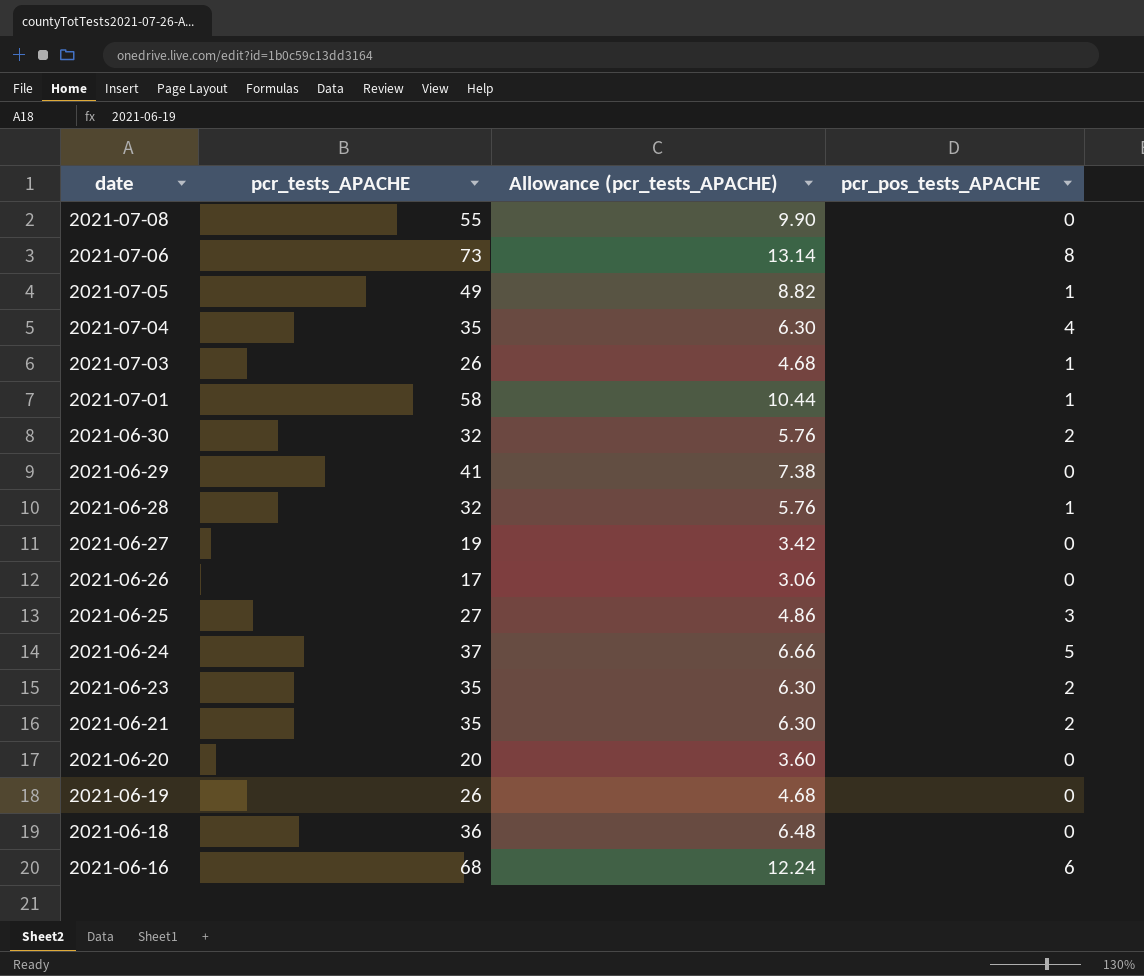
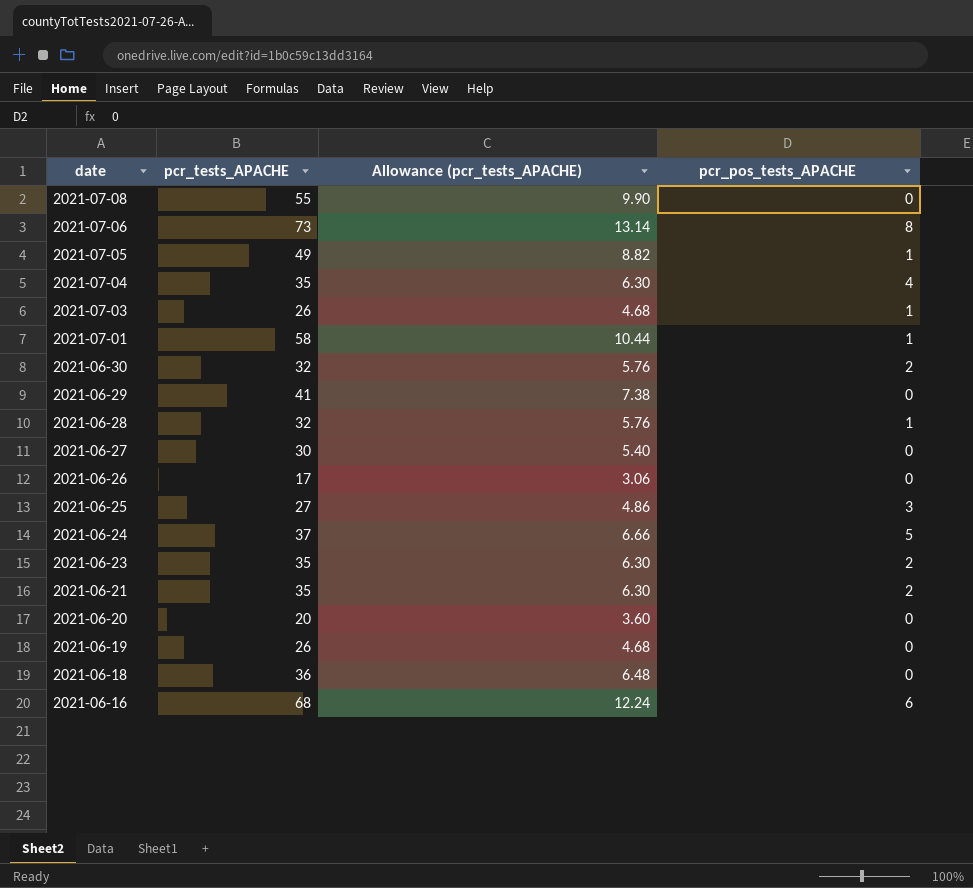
2021-06-27 | pcr_tests_APACHE: 19 -> 30
2021-06-27 | Allowance (pcr_tests_APACHE): 3.42 -> 5.40

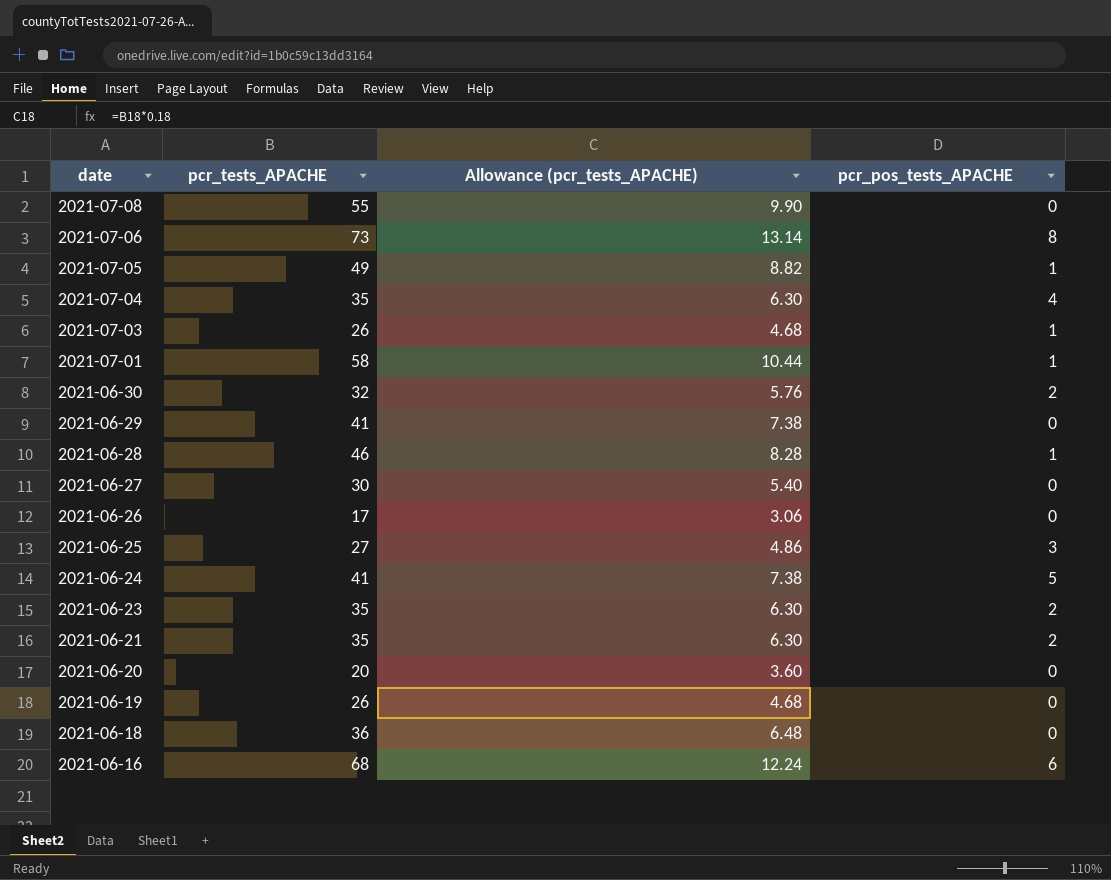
2021-06-28 | pcr_tests_APACHE: 32 -> 46
2021-06-28 | Allowance (pcr_tests_APACHE): 5.76 -> 8.28
2021-06-24 | pcr_tests_APACHE: 37 -> 41
2021-06-24 | Allowance (pcr_tests_APACHE): 6.66 -> 7.38

